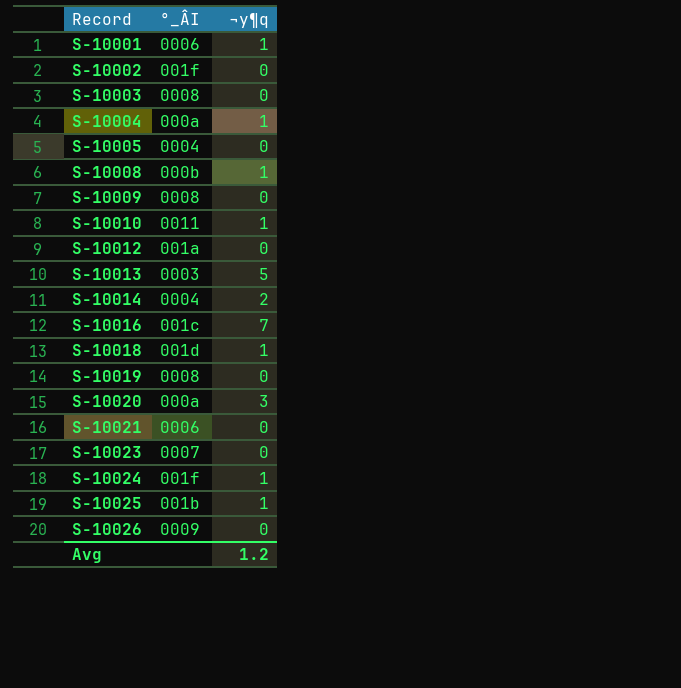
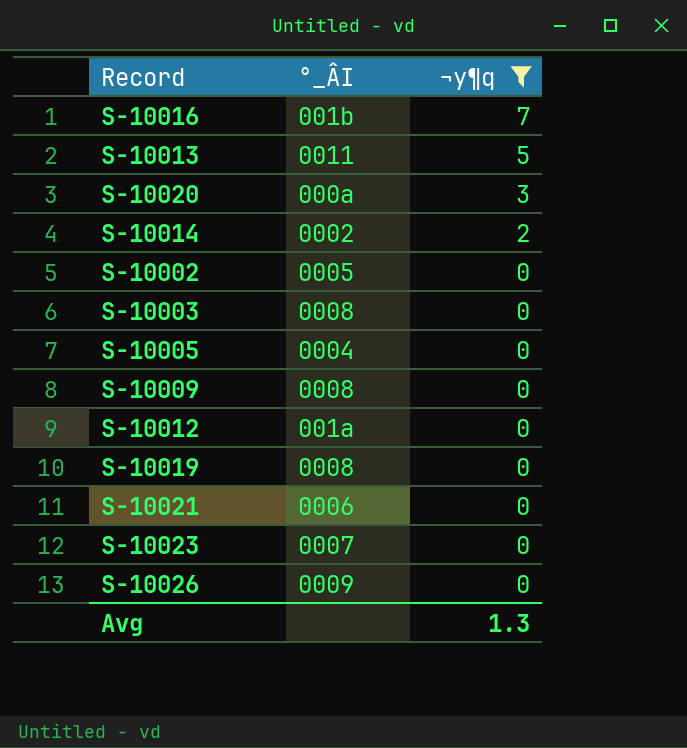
filter: none -> ¬y¶q != 1
row order: Record ascending -> ¬y¶q descending
S-10016 | °_ÂI: 001c -> 001b
S-10013 | °_ÂI: 0003 -> 0011
S-10014 | °_ÂI: 0004 -> 0002
S-10002 | °_ÂI: 001f -> 0005
Avg | ¬y¶q: 1.2 -> 1.3

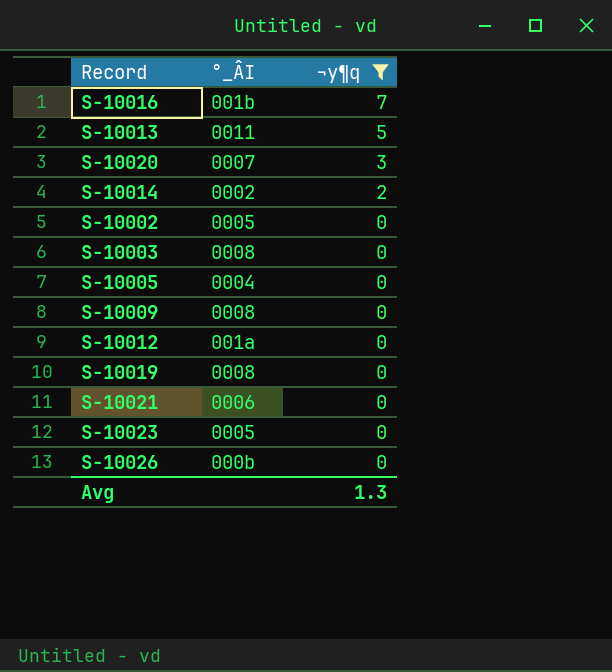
S-10020 | °_ÂI: 000a -> 0007
S-10023 | °_ÂI: 0007 -> 0005
S-10026 | °_ÂI: 0009 -> 000b

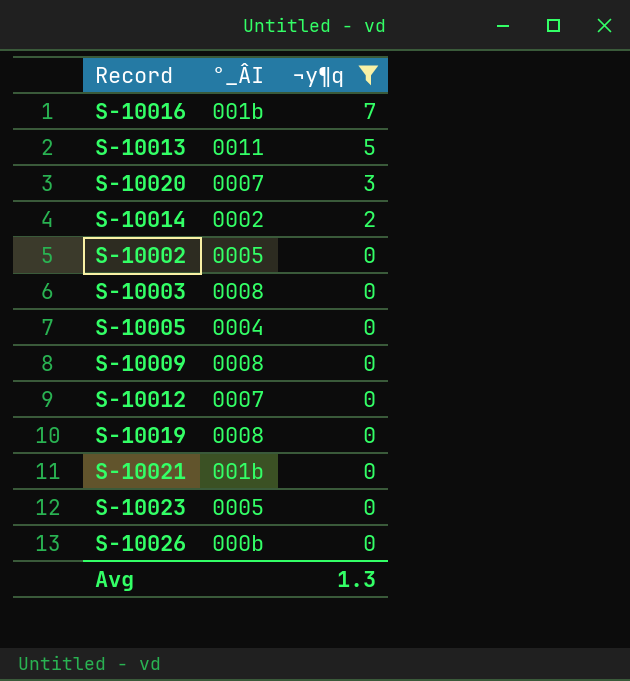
S-10012 | °_ÂI: 001a -> 0007
S-10021 | °_ÂI: 0006 -> 001b

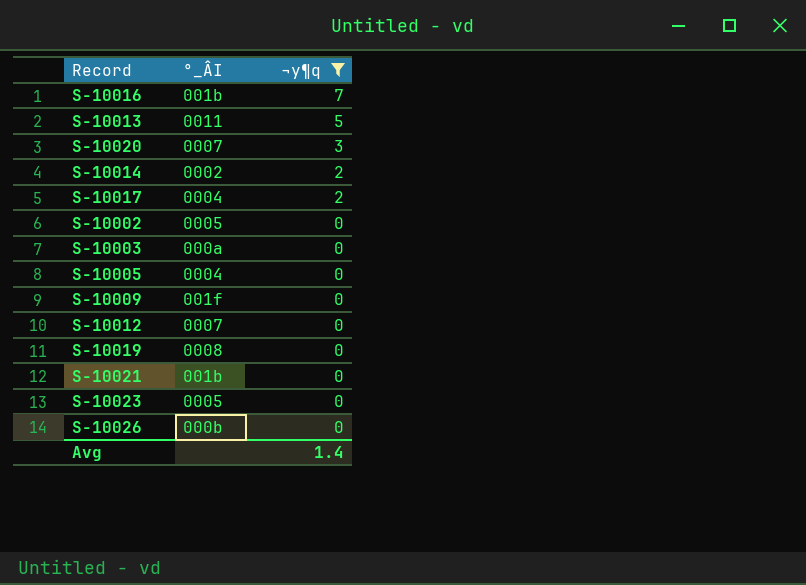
row S-10017: none -> 0004 | 2
S-10003 | °_ÂI: 0008 -> 000a
S-10009 | °_ÂI: 0008 -> 001f
Avg | ¬y¶q: 1.3 -> 1.4

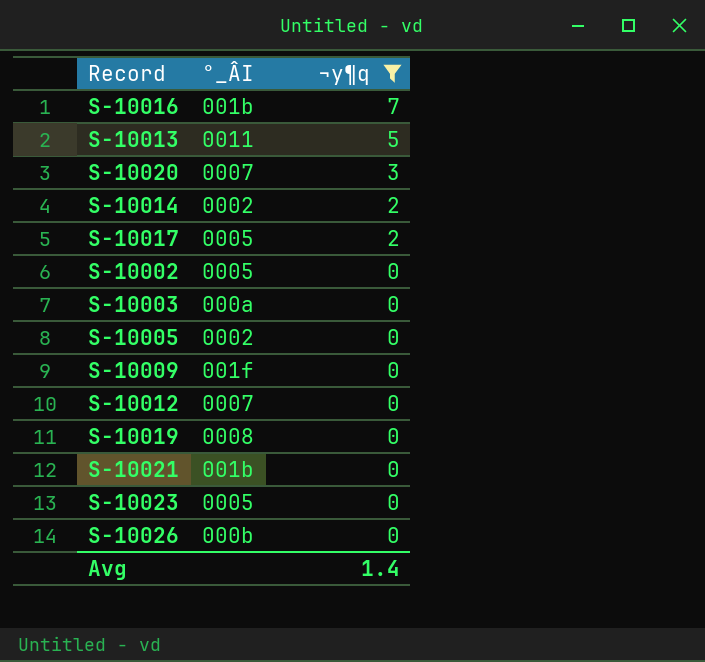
S-10017 | °_ÂI: 0004 -> 0005
S-10005 | °_ÂI: 0004 -> 0002

